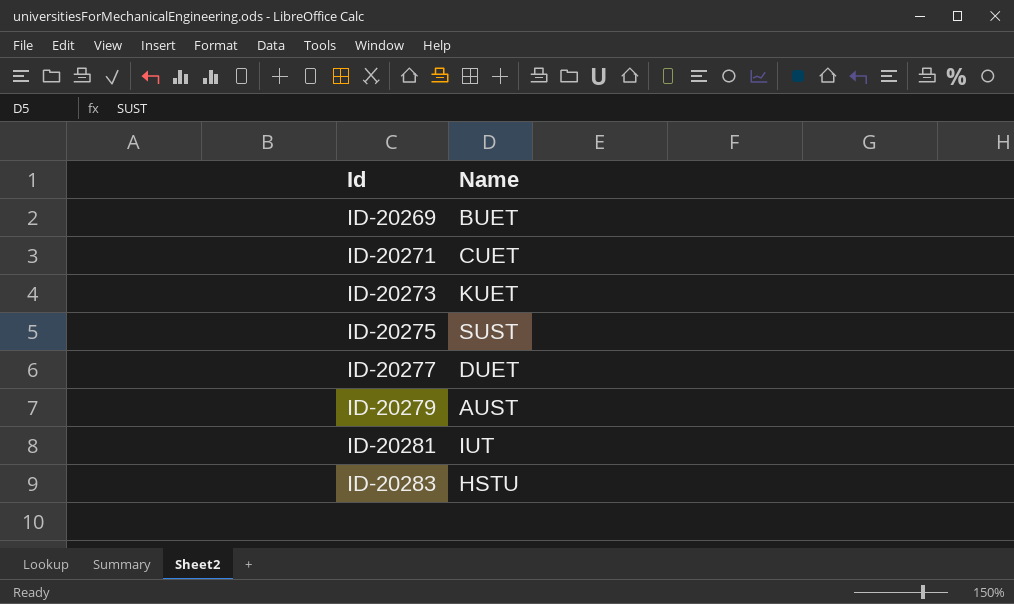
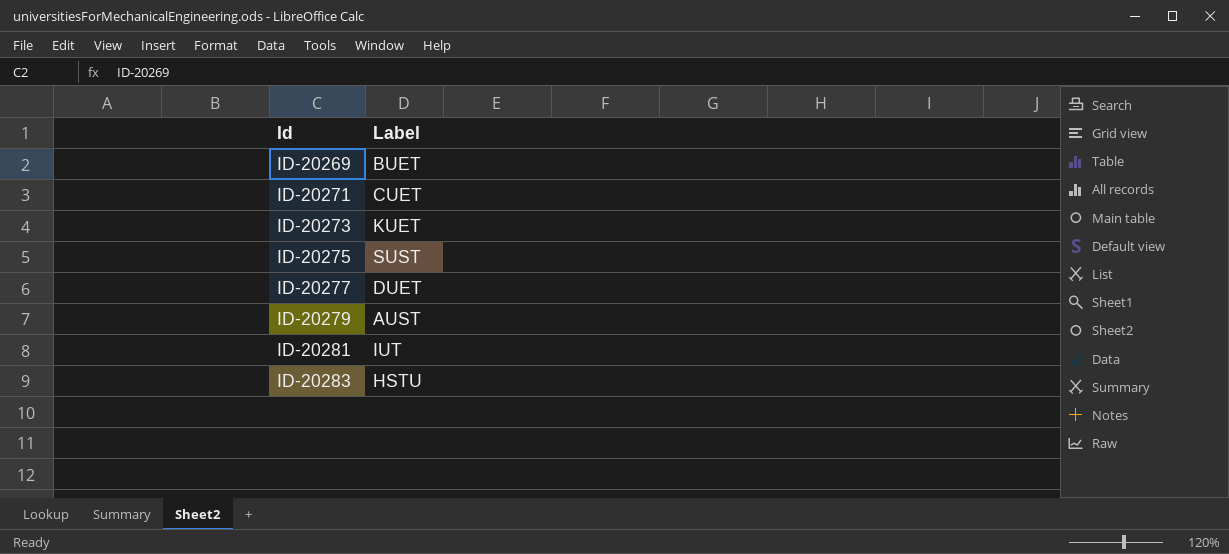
column name: Name -> Label

